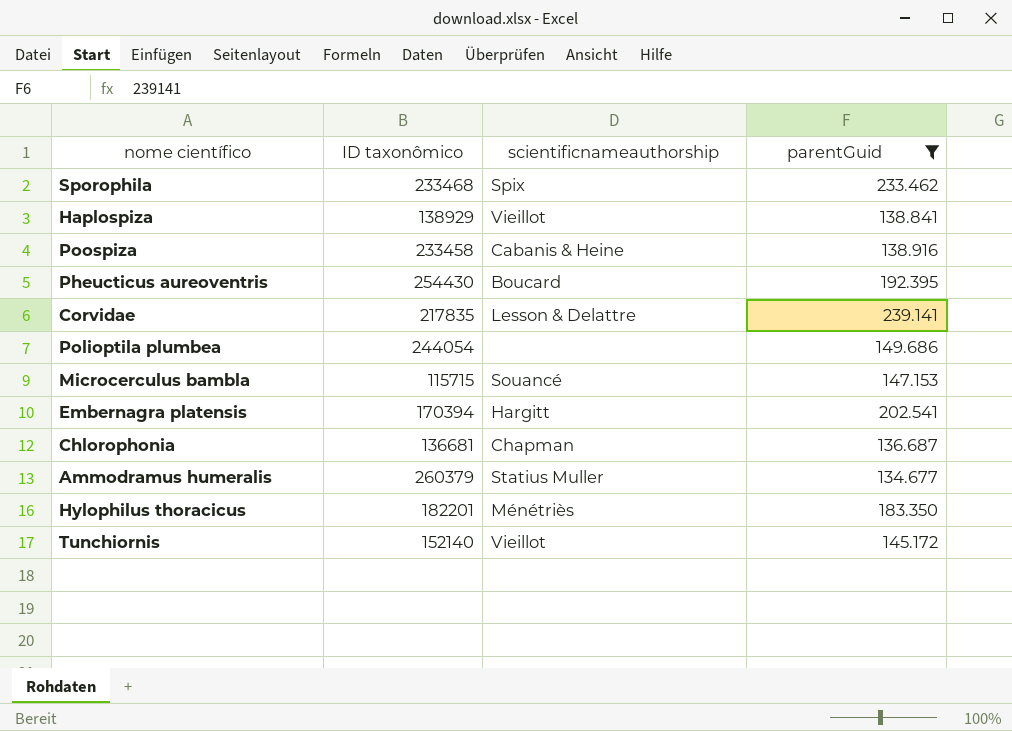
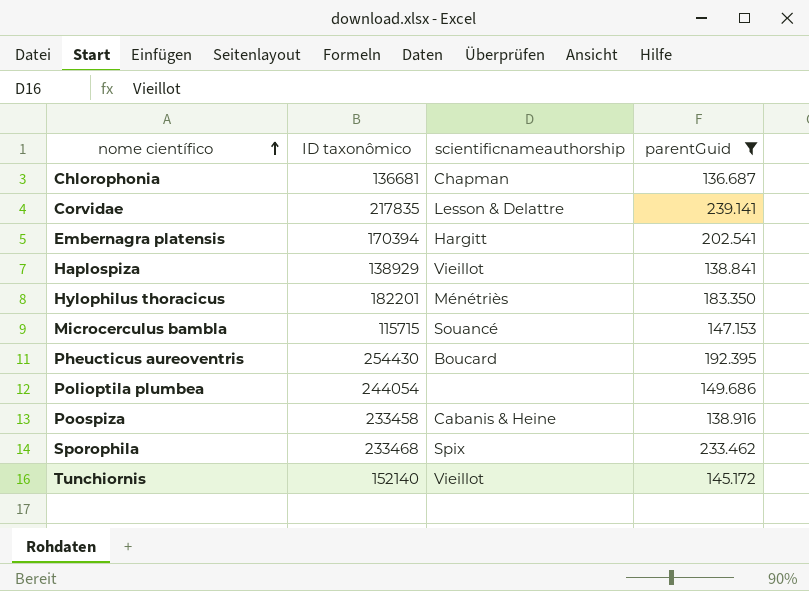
row order: none -> nome científico ascending
row Ammodramus humeralis: 260379 | Statius Muller | 134.677 -> none

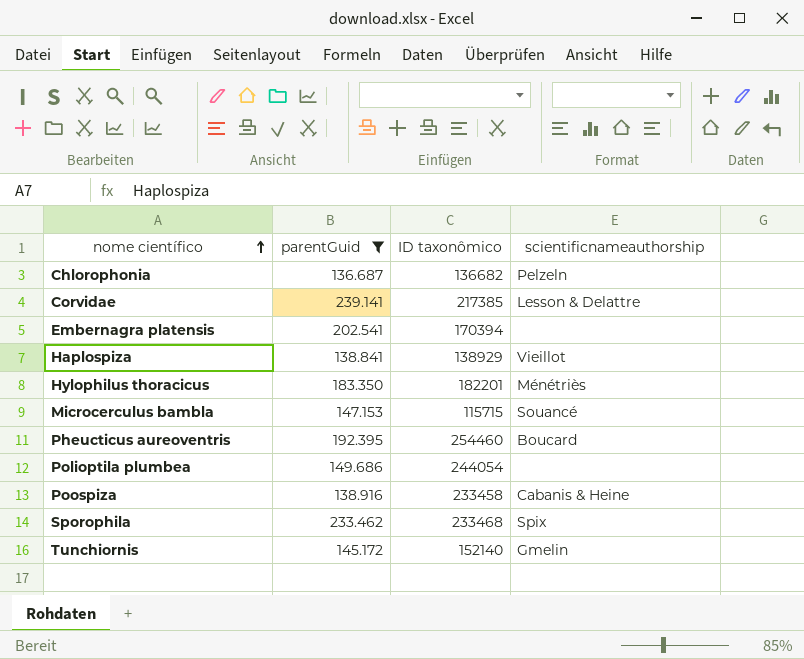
column parentGuid | position: 4 -> 2
Chlorophonia | ID taxonômico: 136681 -> 136682
Chlorophonia | scientificnameauthorship: Chapman -> Pelzeln
Corvidae | ID taxonômico: 217835 -> 217385
Embernagra platensis | scientificnameauthorship: Hargitt -> none
Pheucticus aureoventris | ID taxonômico: 254430 -> 254460
Tunchiornis | scientificnameauthorship: Vieillot -> Gmelin

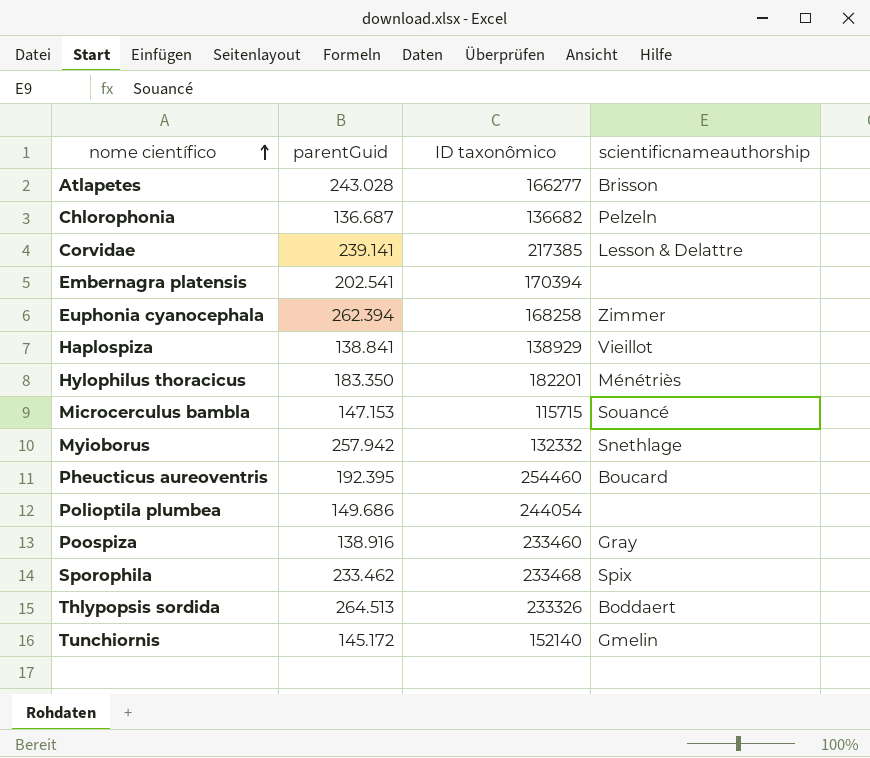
filter: parentGuid <= 239.141 -> none
Poospiza | ID taxonômico: 233458 -> 233460
Poospiza | scientificnameauthorship: Cabanis & Heine -> Gray

